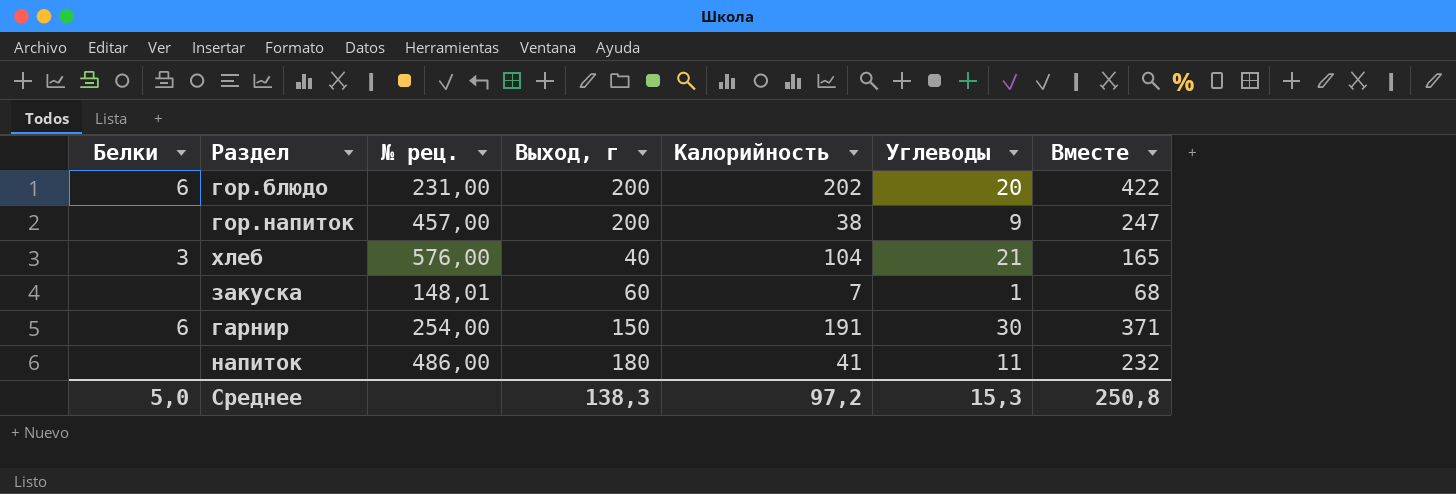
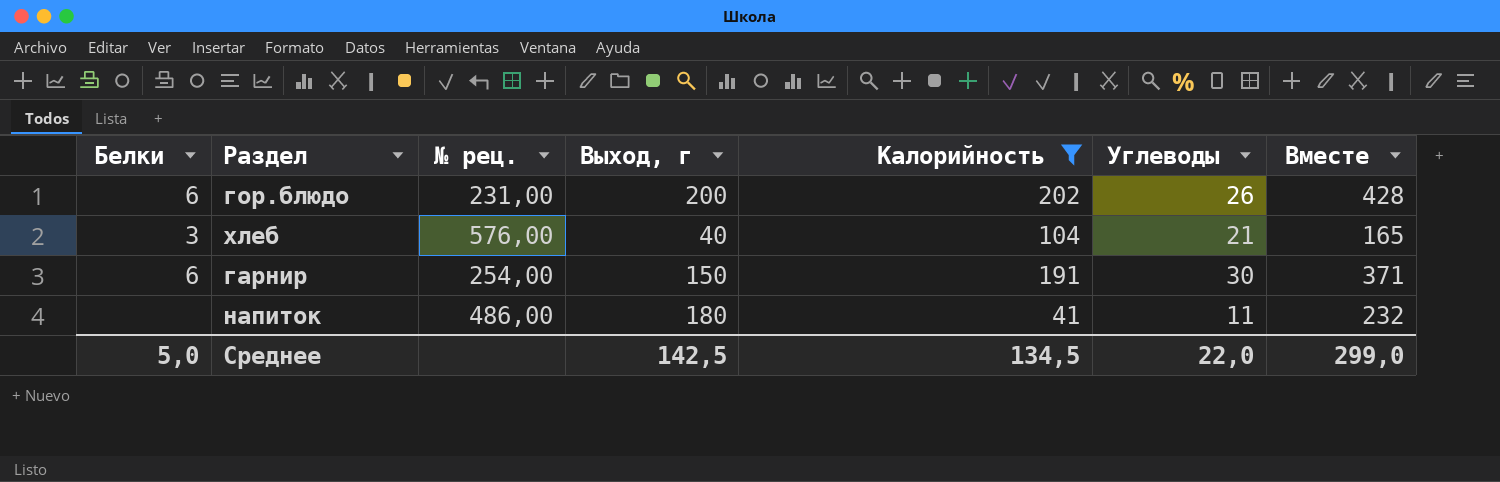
filter: none -> Калорийность >= 41
гор.блюдо | Углеводы: 20 -> 26
гор.блюдо | Вместе: 422 -> 428
Среднее | Выход, г: 138,3 -> 142,5
Среднее | Калорийность: 97,2 -> 134,5
Среднее | Углеводы: 15,3 -> 22,0
Среднее | Вместе: 250,8 -> 299,0

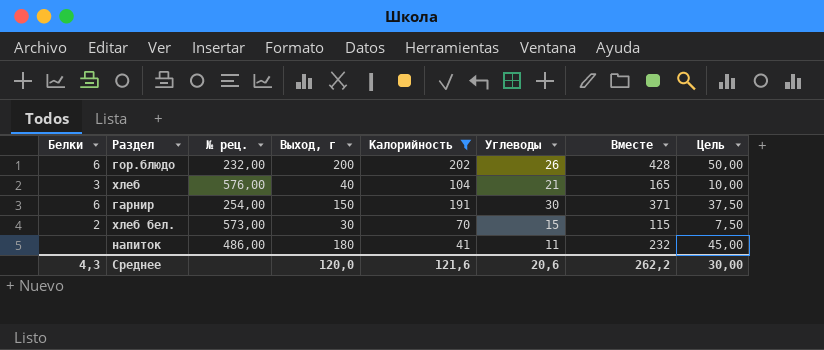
column Цель | formula: none -> [Выход, г] * 0,25
гор.блюдо | № рец.: 231,00 -> 232,00
row хлеб бел.: none -> 2 | 573,00 | 30 | 70 | 15 | 115 | 7,50
Среднее | Белки: 5,0 -> 4,3
Среднее | Выход, г: 142,5 -> 120,0
Среднее | Калорийность: 134,5 -> 121,6
Среднее | Углеводы: 22,0 -> 20,6
Среднее | Вместе: 299,0 -> 262,2

